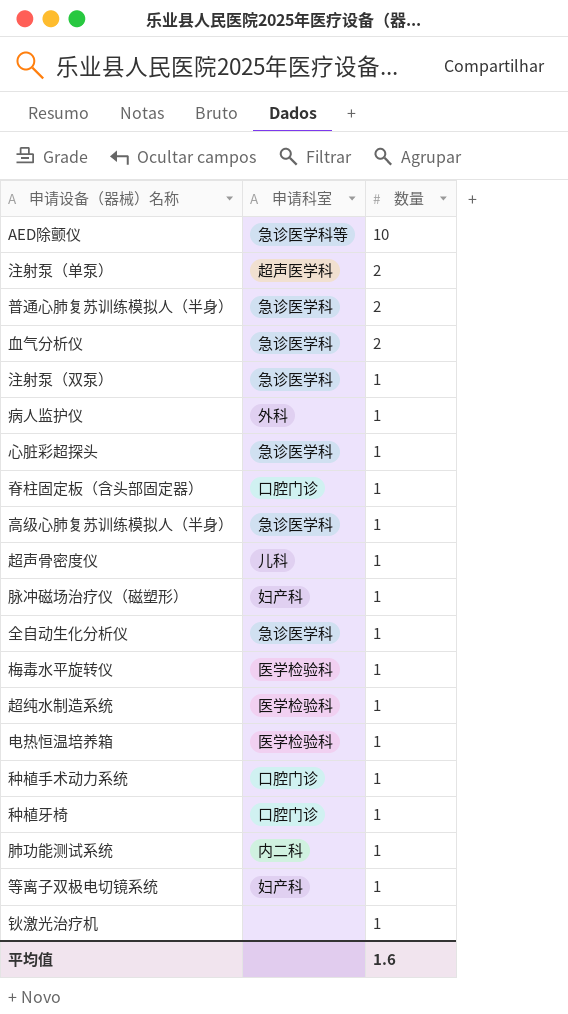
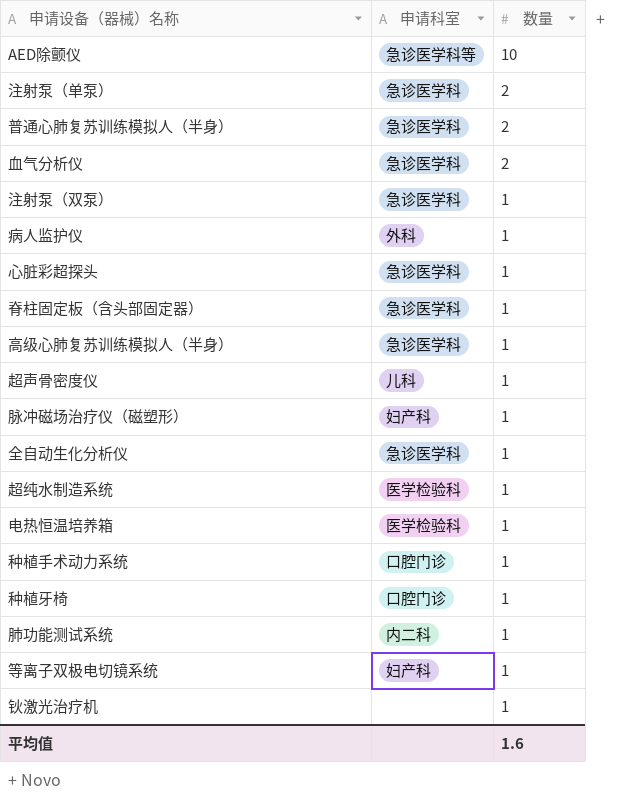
row 梅毒水平旋转仪: 医学检验科 | 1 -> none
注射泵（单泵） | 申请科室: 超声医学科 -> 急诊医学科
脊柱固定板（含头部固定器） | 申请科室: 口腔门诊 -> 急诊医学科

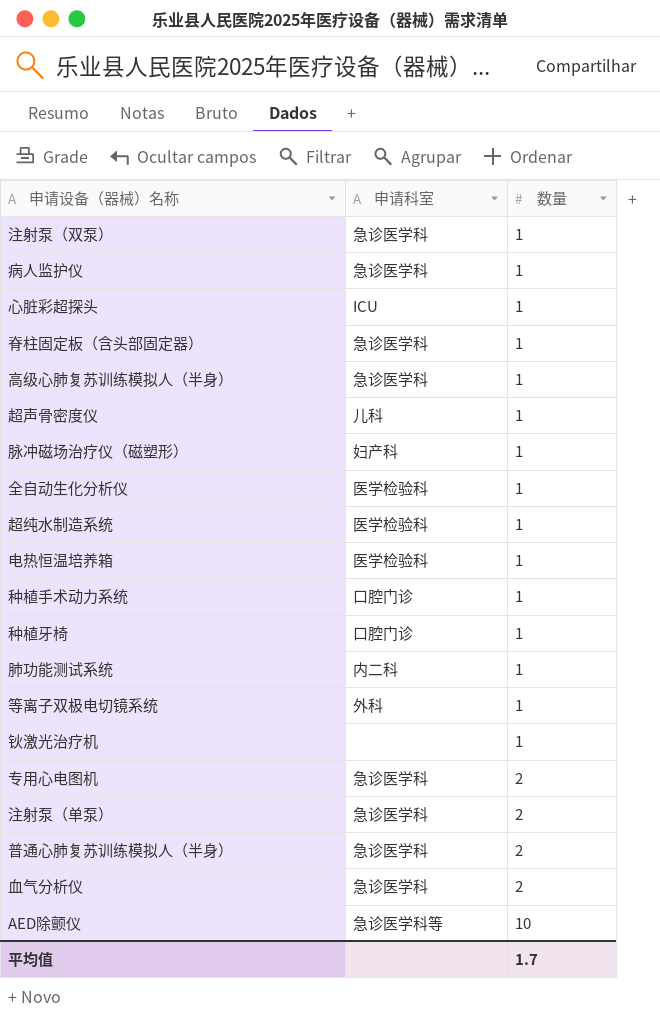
row order: 数量 descending -> 数量 ascending
病人监护仪 | 申请科室: 外科 -> 急诊医学科
心脏彩超探头 | 申请科室: 急诊医学科 -> ICU
全自动生化分析仪 | 申请科室: 急诊医学科 -> 医学检验科
等离子双极电切镜系统 | 申请科室: 妇产科 -> 外科
row 专用心电图机: none -> 急诊医学科 | 2
平均值 | 数量: 1.6 -> 1.7

